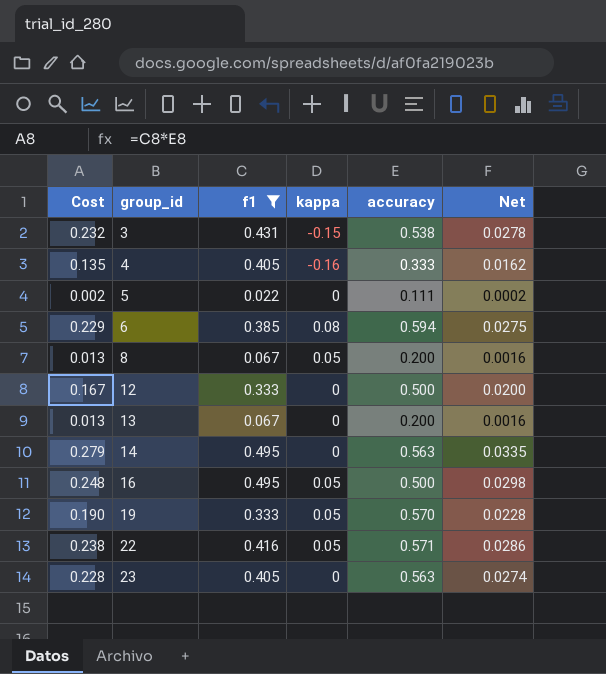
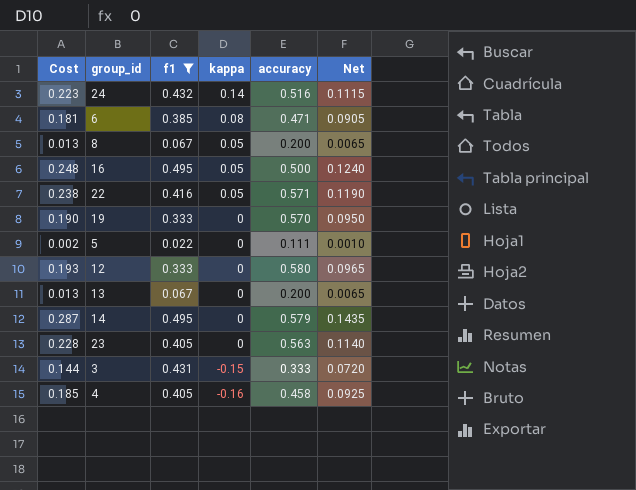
row order: group_id ascending -> kappa descending
column Net | formula: [Cost] * 0.12 -> [Cost] * 0.5
row 24: none -> 0.223 | 0.432 | 0.14 | 0.516 | 0.1115
6 | Cost: 0.229 -> 0.181
6 | accuracy: 0.594 -> 0.471
19 | kappa: 0.05 -> 0
12 | Cost: 0.167 -> 0.193
12 | accuracy: 0.500 -> 0.580
14 | Cost: 0.279 -> 0.287
14 | accuracy: 0.563 -> 0.579
3 | Cost: 0.232 -> 0.144
3 | accuracy: 0.538 -> 0.333
4 | Cost: 0.135 -> 0.185
4 | accuracy: 0.333 -> 0.458

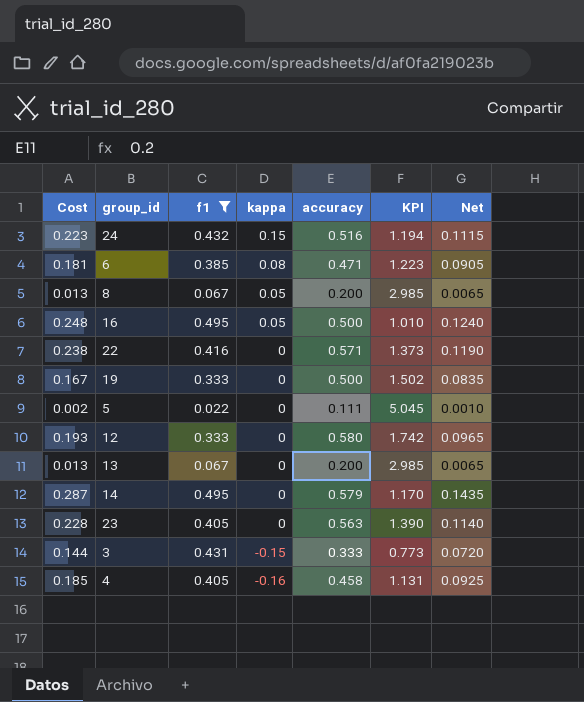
column KPI | formula: none -> [accuracy] / [f1]
24 | kappa: 0.14 -> 0.15
22 | kappa: 0.05 -> 0
19 | Cost: 0.190 -> 0.167
19 | accuracy: 0.570 -> 0.500
19 | Net: 0.0950 -> 0.0835

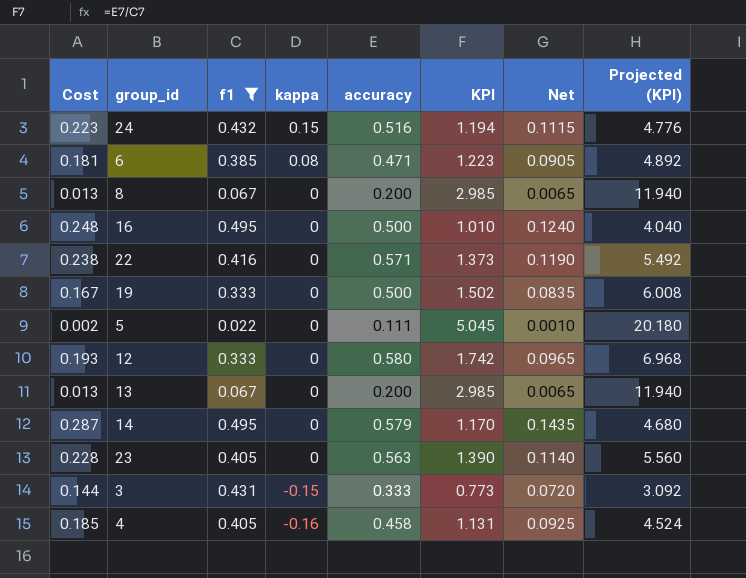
column Projected (KPI) | formula: none -> [KPI] * 4
8 | kappa: 0.05 -> 0
16 | kappa: 0.05 -> 0

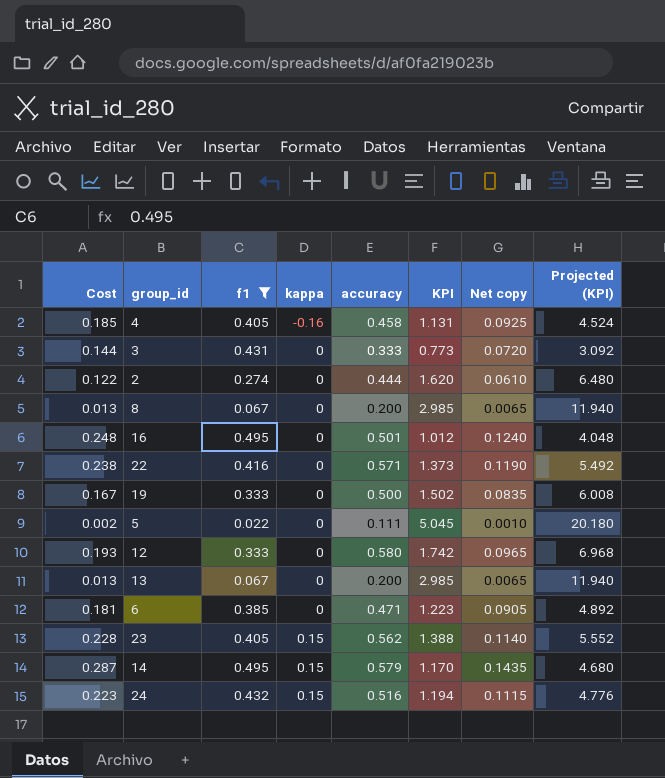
row order: kappa descending -> kappa ascending
column name: Net -> Net copy
3 | kappa: -0.15 -> 0
row 2: none -> 0.122 | 0.274 | 0 | 0.444 | 1.620 | 0.0610 | 6.480
16 | accuracy: 0.500 -> 0.501
16 | KPI: 1.010 -> 1.012
16 | Projected (KPI): 4.040 -> 4.048
6 | kappa: 0.08 -> 0
23 | kappa: 0 -> 0.15
23 | accuracy: 0.563 -> 0.562
23 | KPI: 1.390 -> 1.388
23 | Projected (KPI): 5.560 -> 5.552
14 | kappa: 0 -> 0.15

